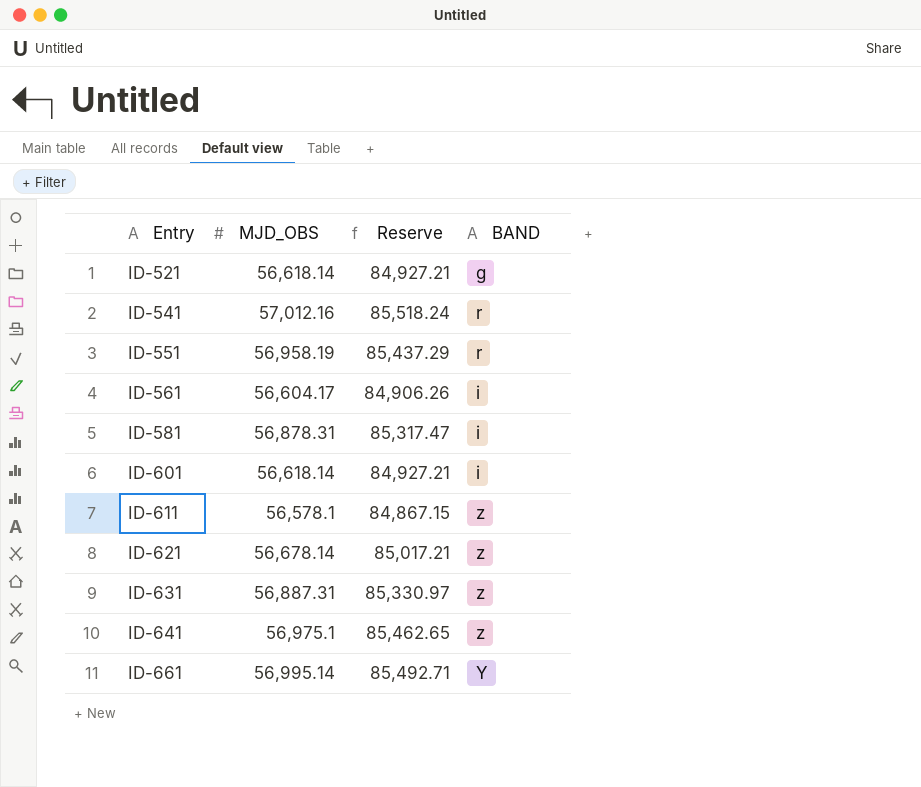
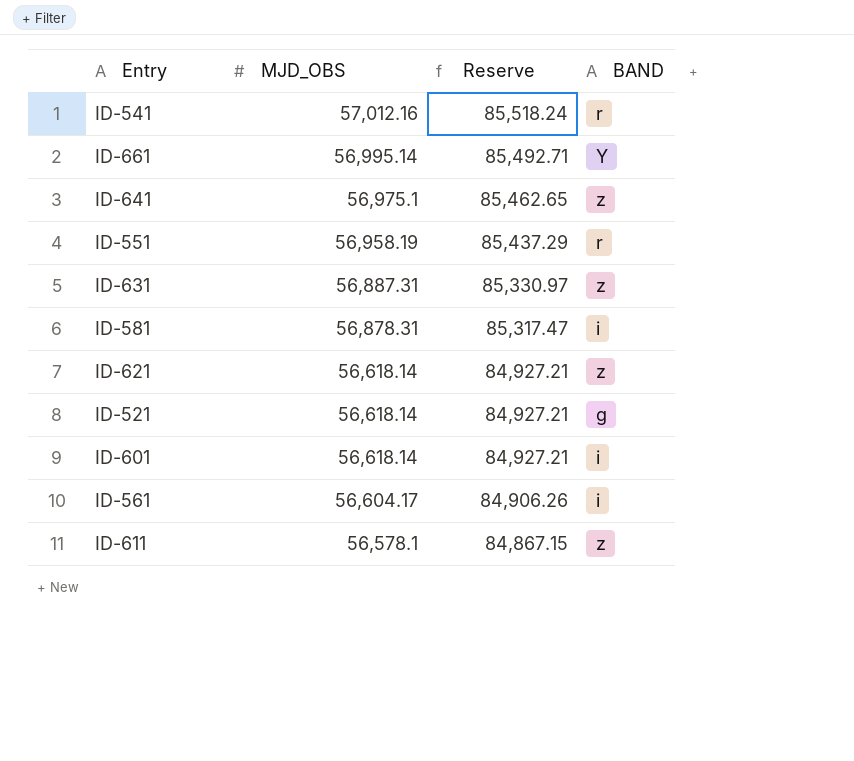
row order: Entry ascending -> MJD_OBS descending
ID-621 | MJD_OBS: 56,678.14 -> 56,618.14
ID-621 | Reserve: 85,017.21 -> 84,927.21

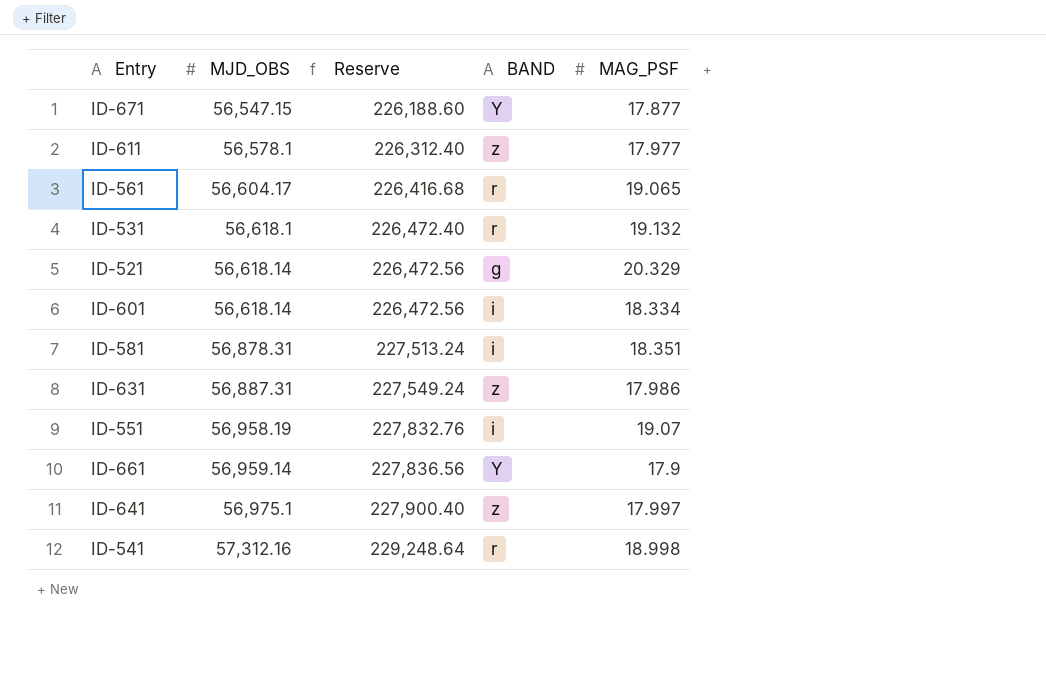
row order: MJD_OBS descending -> MJD_OBS ascending
column Reserve | formula: [MJD_OBS] * 1.5 -> [MJD_OBS] * 4
column MAG_PSF | position: none -> 5
row ID-621: 56,618.14 | 84,927.21 | z -> none
row ID-671: none -> 56,547.15 | 226,188.60 | Y | 17.877
ID-561 | BAND: i -> r
row ID-531: none -> 56,618.1 | 226,472.40 | r | 19.132
ID-551 | BAND: r -> i
ID-661 | MJD_OBS: 56,995.14 -> 56,959.14
ID-541 | MJD_OBS: 57,012.16 -> 57,312.16

